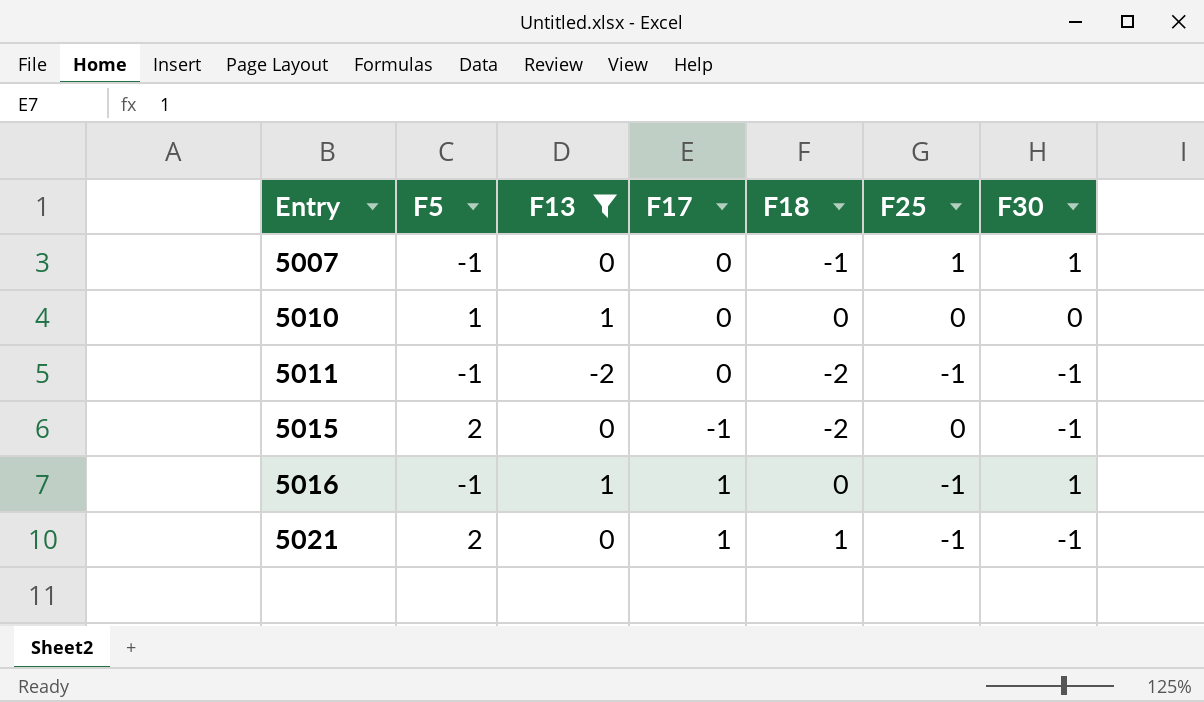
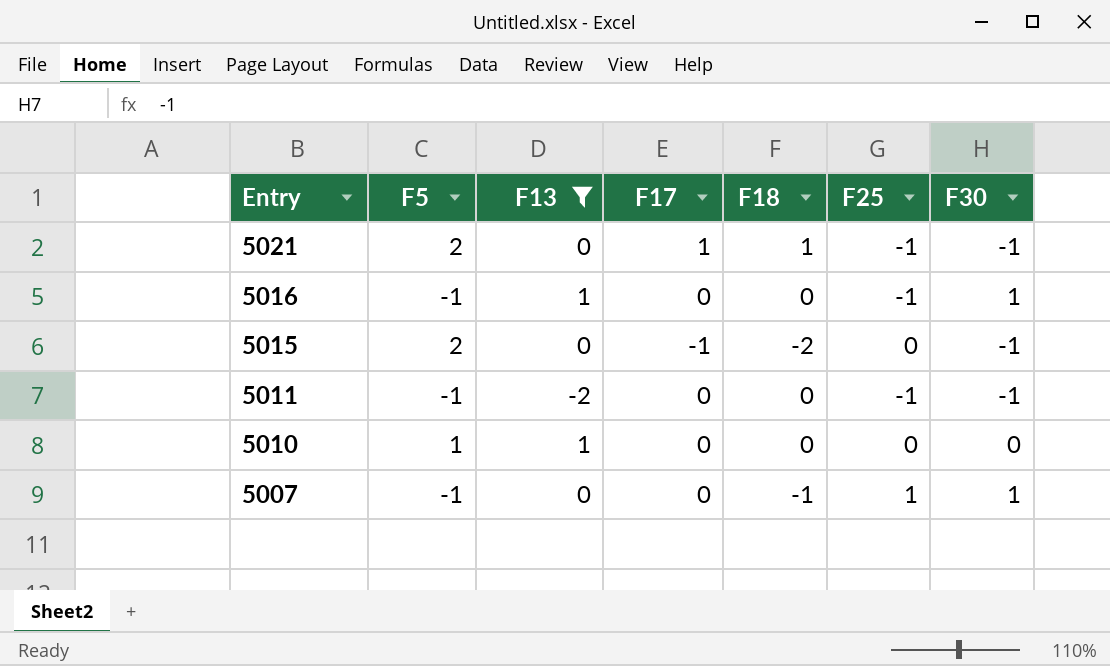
row order: Entry ascending -> Entry descending
5016 | F17: 1 -> 0
5011 | F18: -2 -> 0

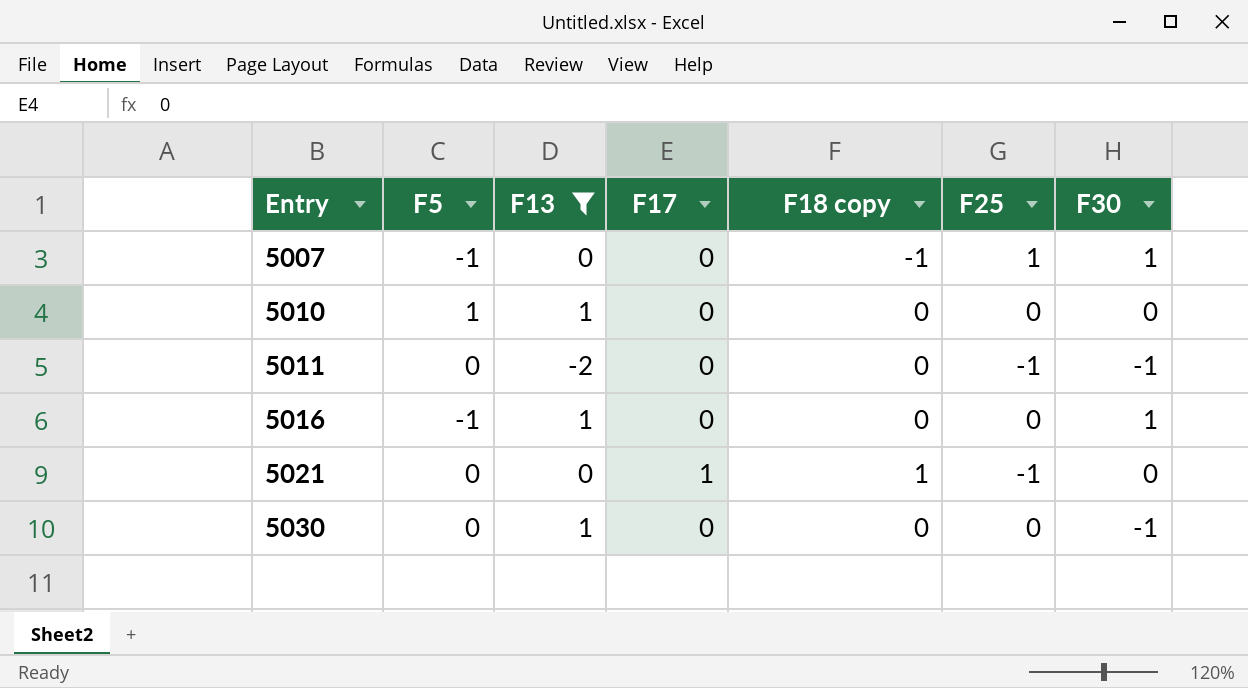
row order: Entry descending -> Entry ascending
column name: F18 -> F18 copy
row 5015: 2 | 0 | -1 | -2 | 0 | -1 -> none
5011 | F5: -1 -> 0
5016 | F25: -1 -> 0
5021 | F5: 2 -> 0
5021 | F30: -1 -> 0
row 5030: none -> 0 | 1 | 0 | 0 | 0 | -1

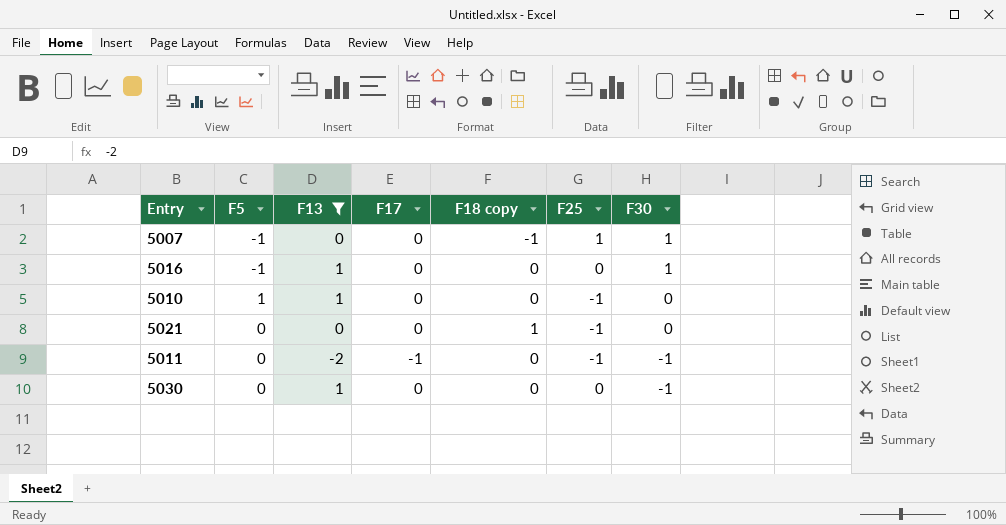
row order: Entry ascending -> F30 descending
5010 | F25: 0 -> -1
5021 | F17: 1 -> 0
5011 | F17: 0 -> -1

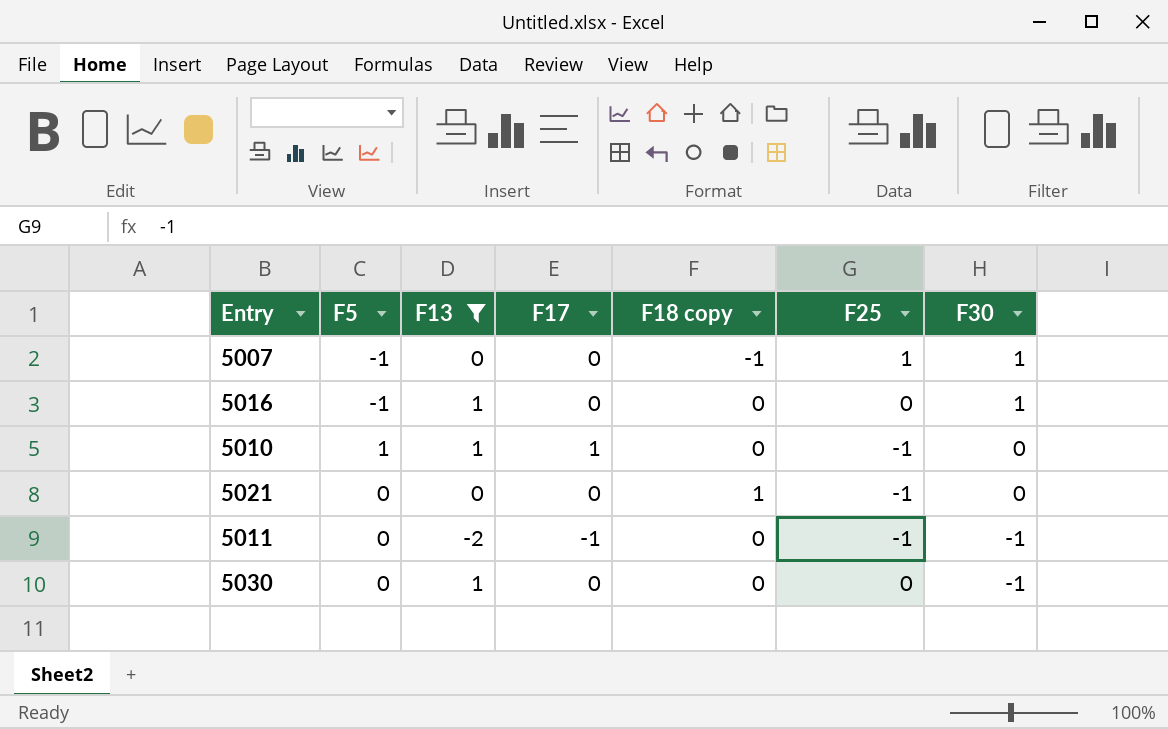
5010 | F17: 0 -> 1

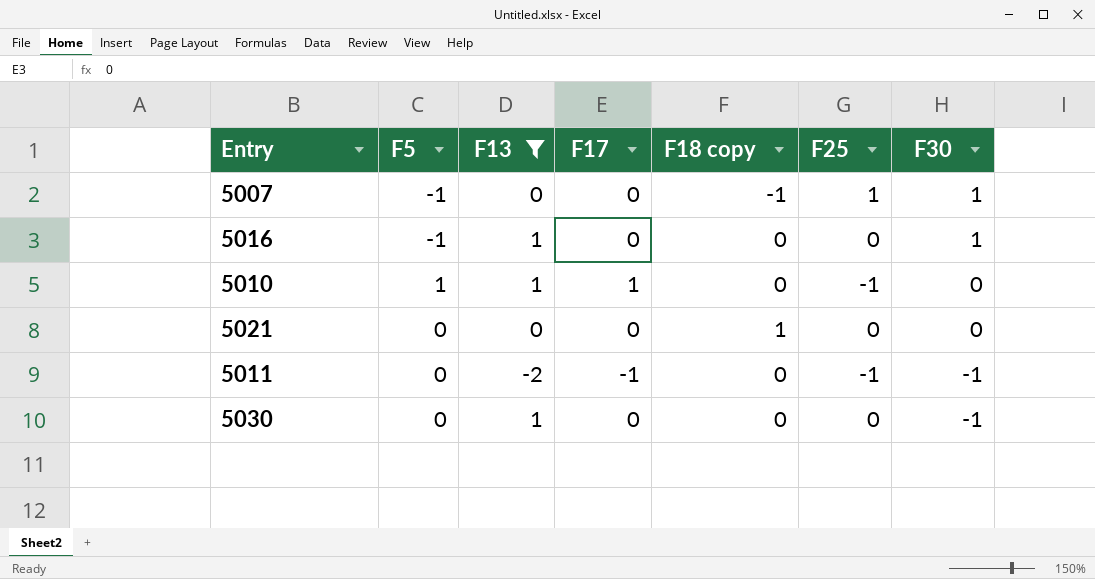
5021 | F25: -1 -> 0

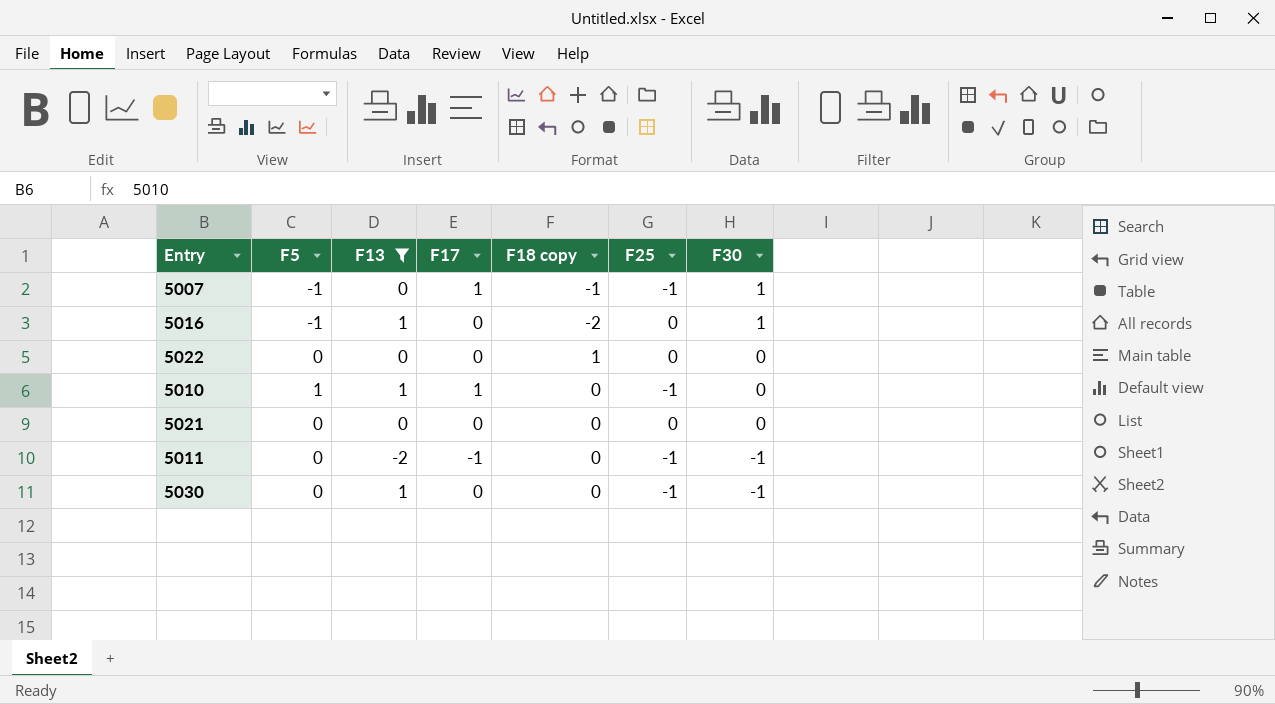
5007 | F17: 0 -> 1
5007 | F25: 1 -> -1
5016 | F18 copy: 0 -> -2
row 5022: none -> 0 | 0 | 0 | 1 | 0 | 0
5021 | F18 copy: 1 -> 0
5030 | F25: 0 -> -1

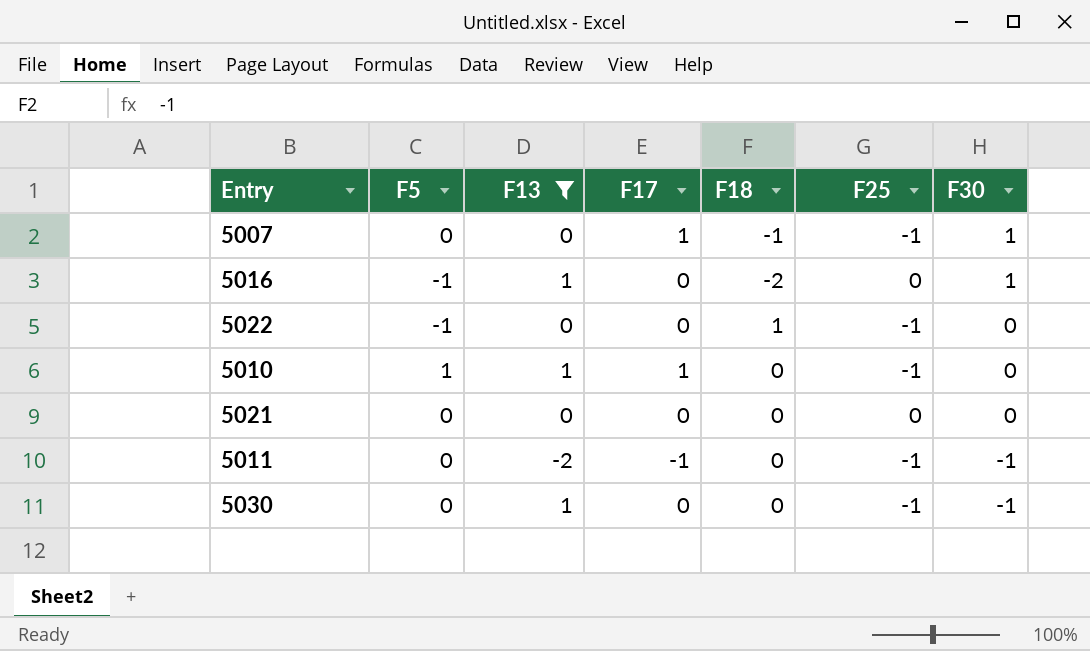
column name: F18 copy -> F18
5007 | F5: -1 -> 0
5022 | F5: 0 -> -1
5022 | F25: 0 -> -1

